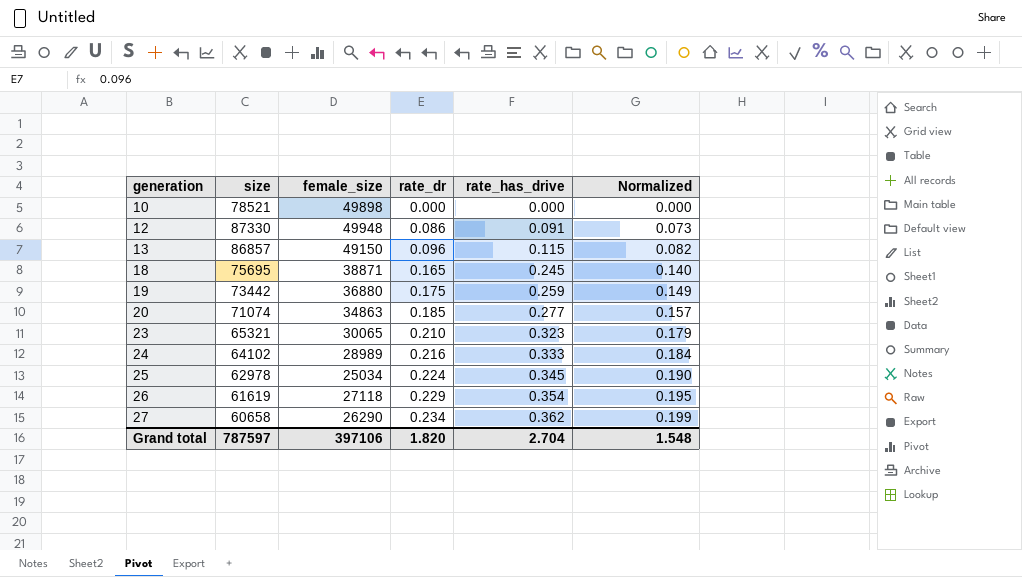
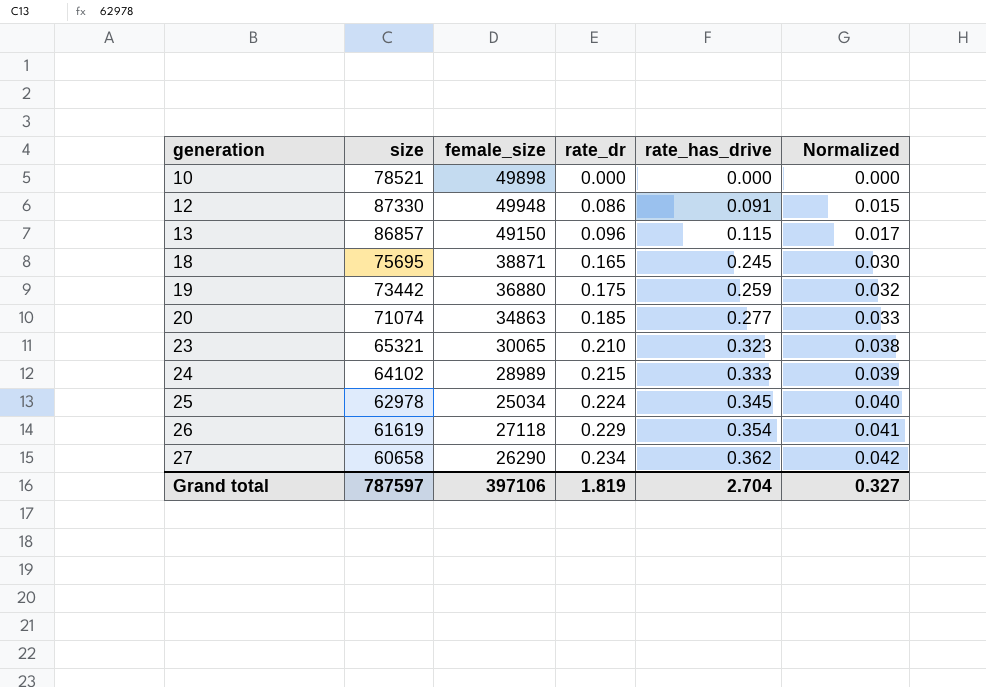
column Normalized | formula: [rate_dr] * 0.85 -> [rate_dr] * 0.18
24 | rate_dr: 0.216 -> 0.215
Grand total | rate_dr: 1.820 -> 1.819
Grand total | Normalized: 1.548 -> 0.327

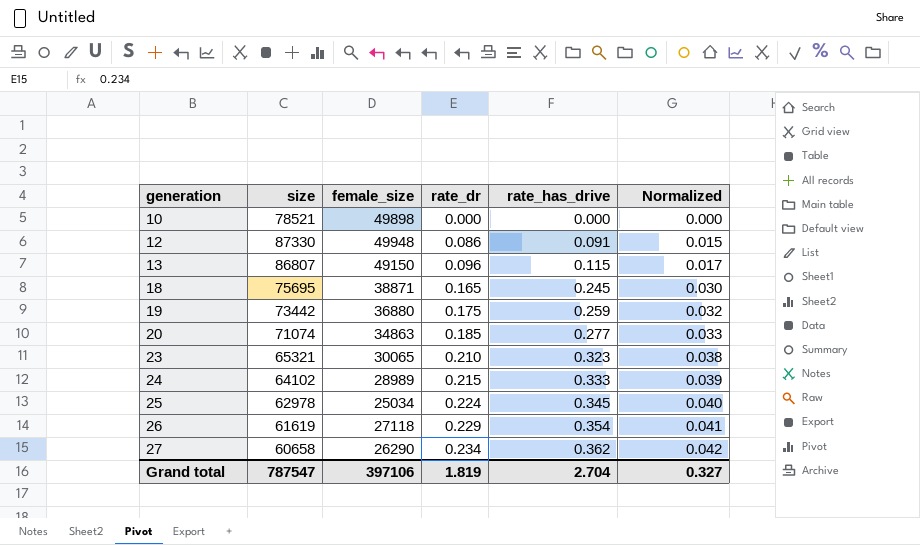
13 | size: 86857 -> 86807
Grand total | size: 787597 -> 787547

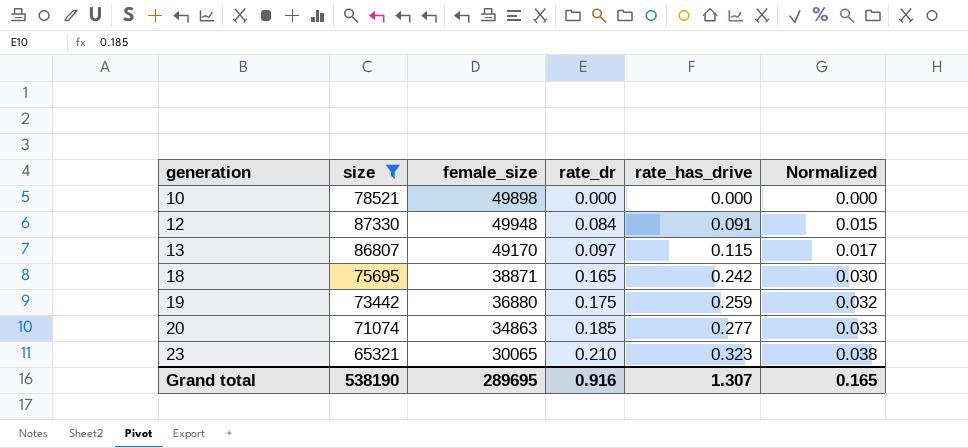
filter: none -> size >= 65321
12 | rate_dr: 0.086 -> 0.084
13 | female_size: 49150 -> 49170
13 | rate_dr: 0.096 -> 0.097
18 | rate_has_drive: 0.245 -> 0.242
Grand total | size: 787547 -> 538190
Grand total | female_size: 397106 -> 289695
Grand total | rate_dr: 1.819 -> 0.916
Grand total | rate_has_drive: 2.704 -> 1.307
Grand total | Normalized: 0.327 -> 0.165

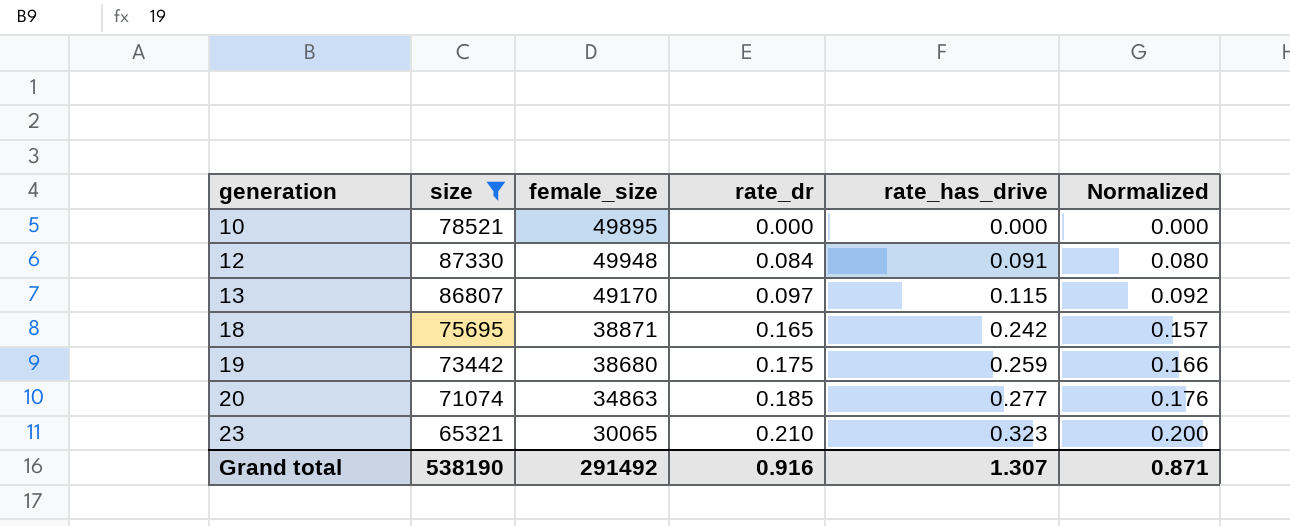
column Normalized | formula: [rate_dr] * 0.18 -> [rate_dr] * 0.95
10 | female_size: 49898 -> 49895
19 | female_size: 36880 -> 38680
Grand total | female_size: 289695 -> 291492
Grand total | Normalized: 0.165 -> 0.871

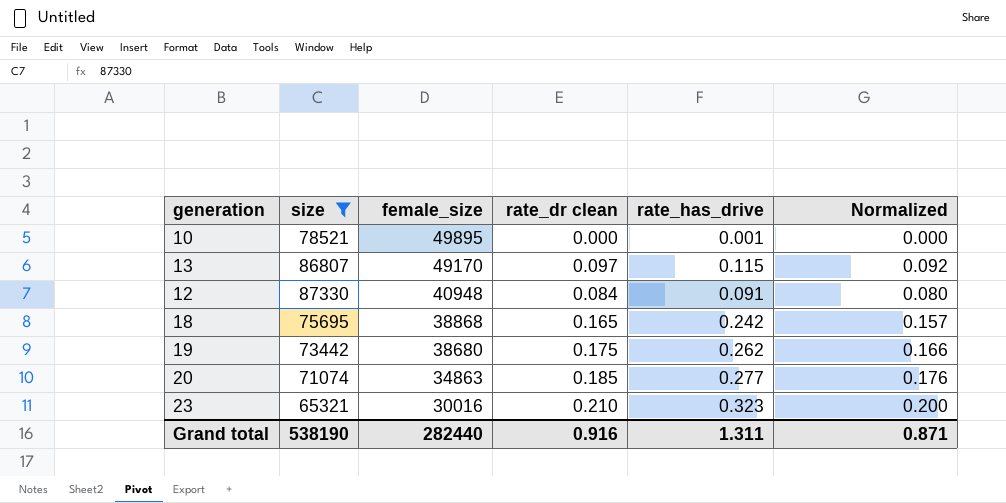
row order: generation ascending -> female_size descending
column name: rate_dr -> rate_dr clean
10 | rate_has_drive: 0.000 -> 0.001
12 | female_size: 49948 -> 40948
18 | female_size: 38871 -> 38868
19 | rate_has_drive: 0.259 -> 0.262
23 | female_size: 30065 -> 30016
Grand total | female_size: 291492 -> 282440
Grand total | rate_has_drive: 1.307 -> 1.311

